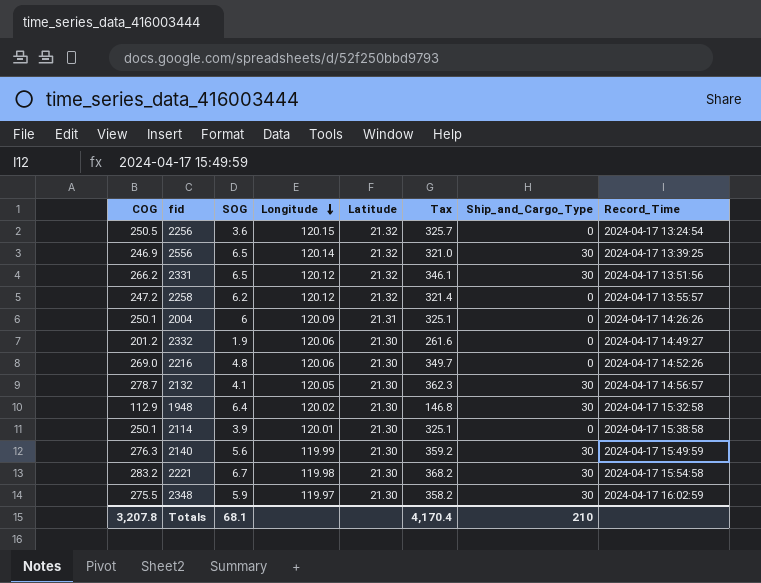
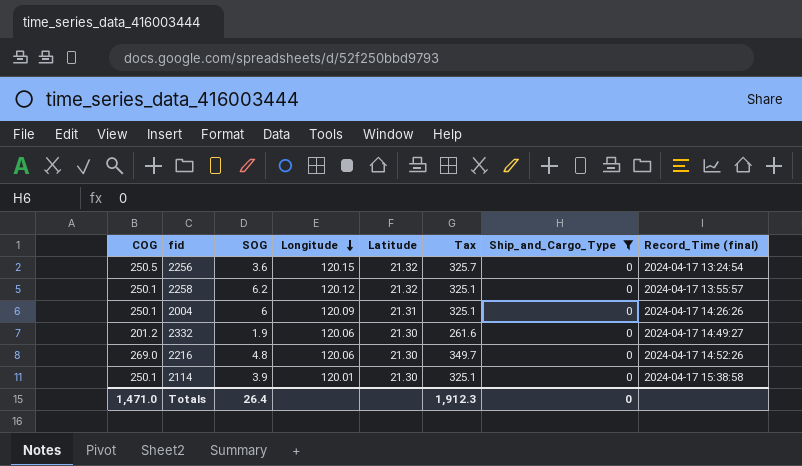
filter: none -> Ship_and_Cargo_Type = 0
column name: Record_Time -> Record_Time (final)
2258 | COG: 247.2 -> 250.1
2258 | Tax: 321.4 -> 325.1
Totals | COG: 3,207.8 -> 1,471.0
Totals | SOG: 68.1 -> 26.4
Totals | Tax: 4,170.4 -> 1,912.3
Totals | Ship_and_Cargo_Type: 210 -> 0

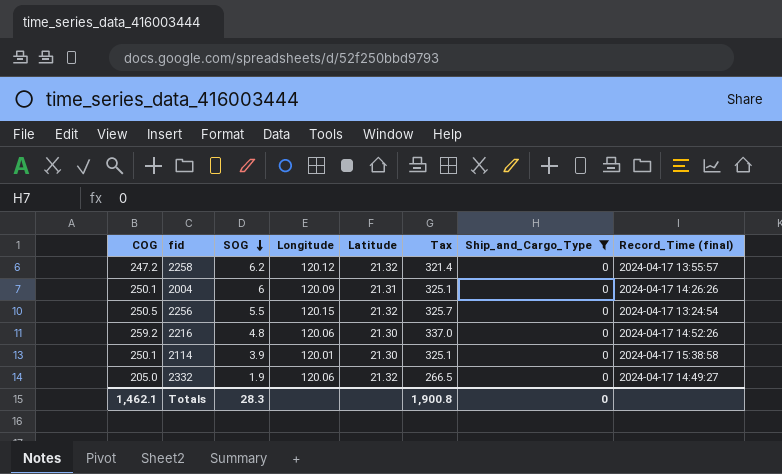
row order: Longitude descending -> SOG descending
2258 | COG: 250.1 -> 247.2
2258 | Tax: 325.1 -> 321.4
2256 | SOG: 3.6 -> 5.5
2216 | COG: 269.0 -> 259.2
2216 | Tax: 349.7 -> 337.0
2332 | COG: 201.2 -> 205.0
2332 | Latitude: 21.30 -> 21.32
2332 | Tax: 261.6 -> 266.5
Totals | COG: 1,471.0 -> 1,462.1
Totals | SOG: 26.4 -> 28.3
Totals | Tax: 1,912.3 -> 1,900.8

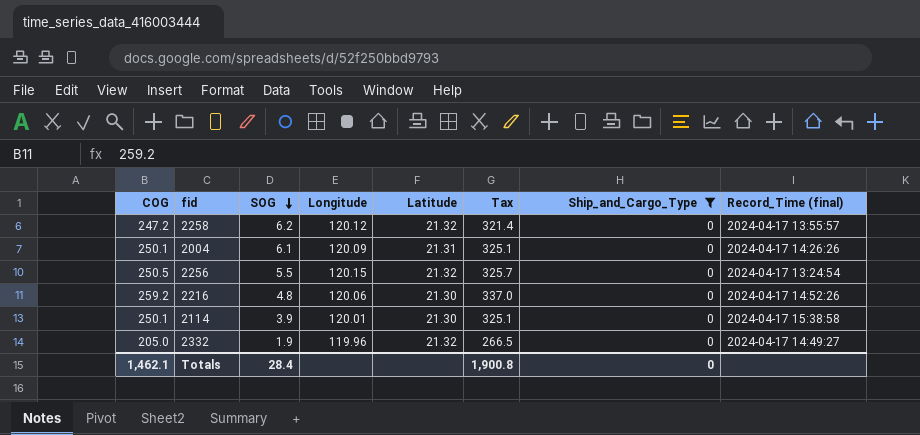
2004 | SOG: 6 -> 6.1
2332 | Longitude: 120.06 -> 119.96
Totals | SOG: 28.3 -> 28.4

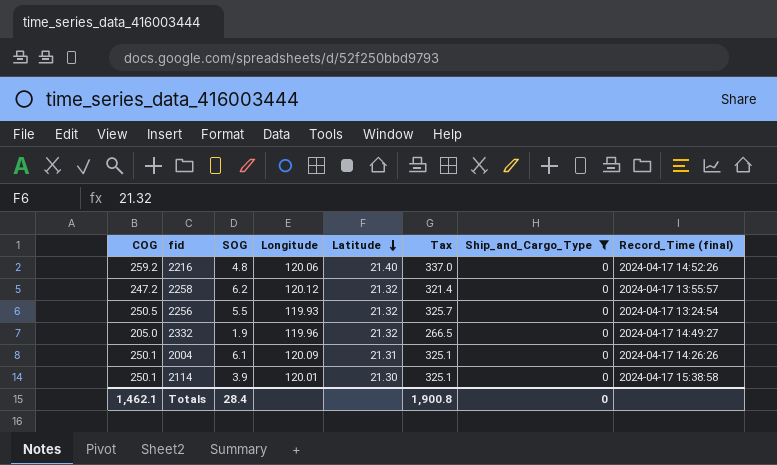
row order: SOG descending -> Latitude descending
2216 | Latitude: 21.30 -> 21.40
2256 | Longitude: 120.15 -> 119.93

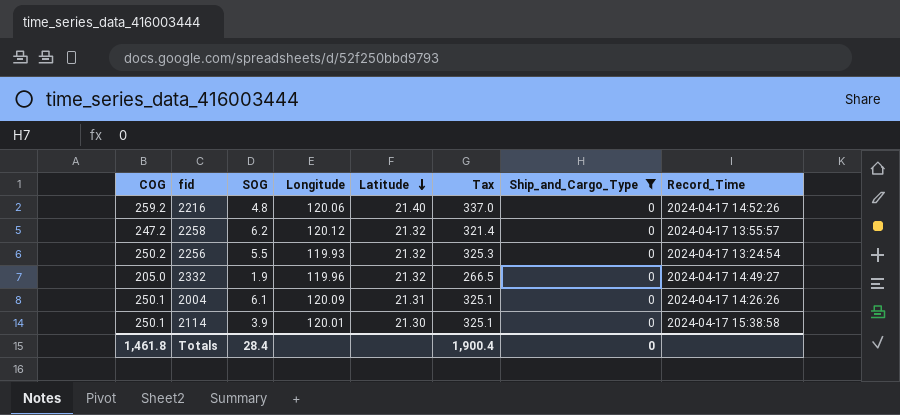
column name: Record_Time (final) -> Record_Time
2256 | COG: 250.5 -> 250.2
2256 | Tax: 325.7 -> 325.3
Totals | COG: 1,462.1 -> 1,461.8
Totals | Tax: 1,900.8 -> 1,900.4

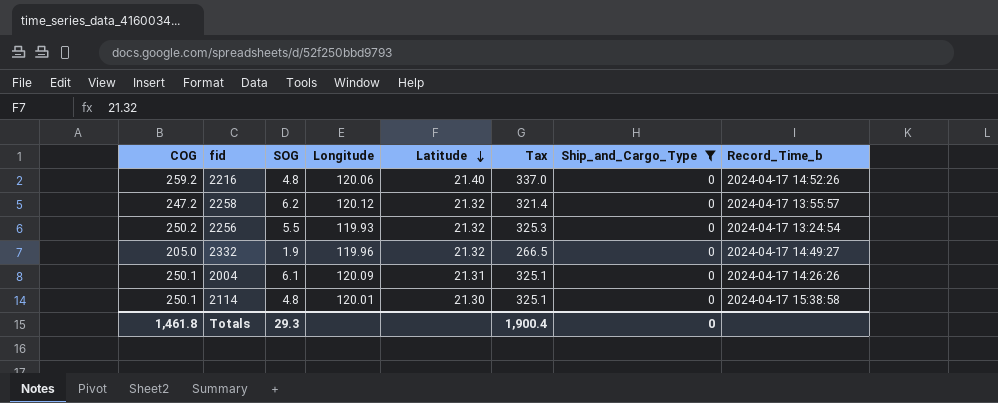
column name: Record_Time -> Record_Time_b
2114 | SOG: 3.9 -> 4.8
Totals | SOG: 28.4 -> 29.3

